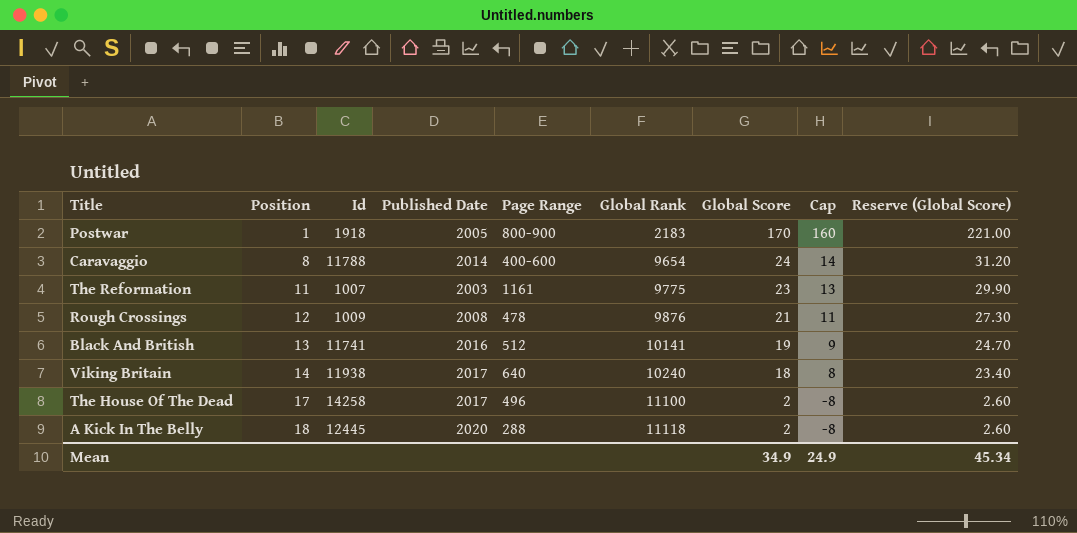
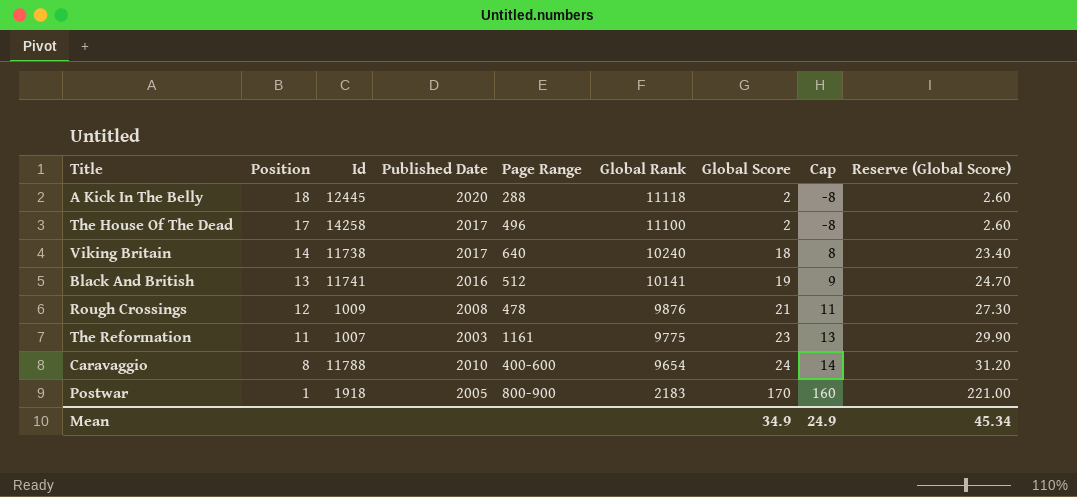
row order: Position ascending -> Position descending
Viking Britain | Id: 11938 -> 11738
Caravaggio | Published Date: 2014 -> 2010

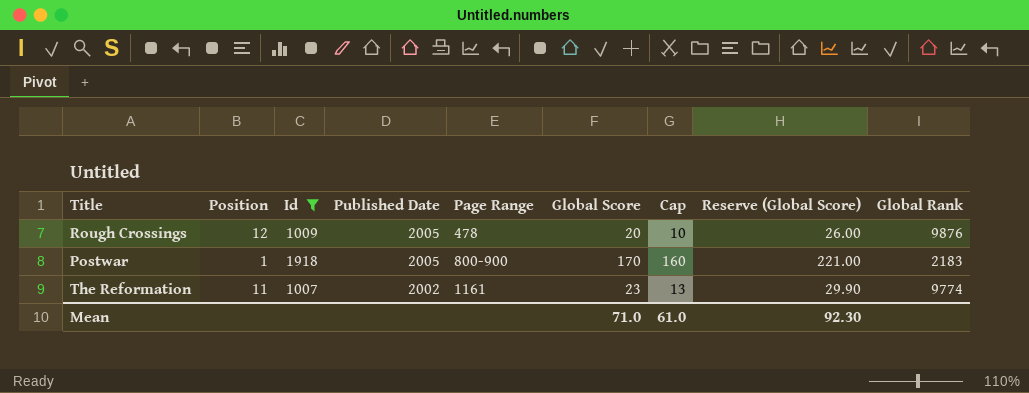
filter: none -> Id <= 1918
row order: Position descending -> Published Date descending
column Global Rank | position: 6 -> 9
Rough Crossings | Published Date: 2008 -> 2005
Rough Crossings | Global Score: 21 -> 20
Rough Crossings | Cap: 11 -> 10
Rough Crossings | Reserve (Global Score): 27.30 -> 26.00
The Reformation | Published Date: 2003 -> 2002
The Reformation | Global Rank: 9775 -> 9774
Mean | Global Score: 34.9 -> 71.0
Mean | Cap: 24.9 -> 61.0
Mean | Reserve (Global Score): 45.34 -> 92.30

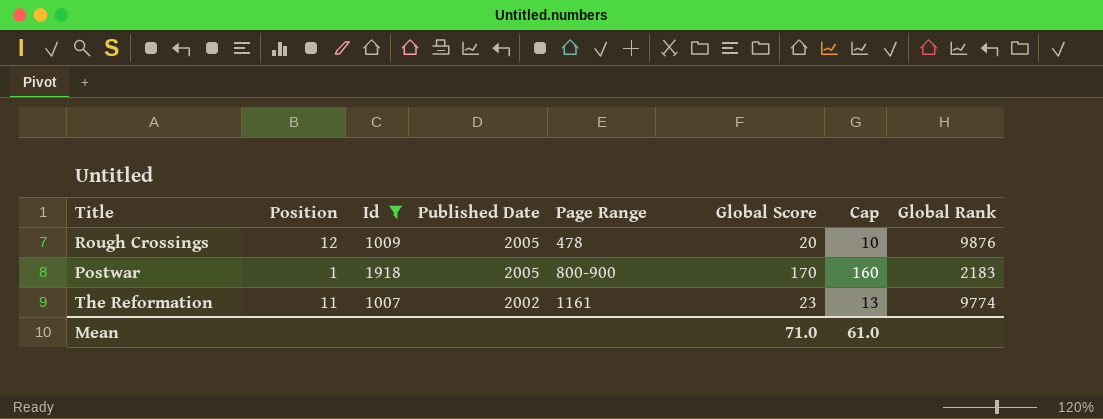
column Reserve (Global Score) | formula: [Global Score] * 1.3 -> none

